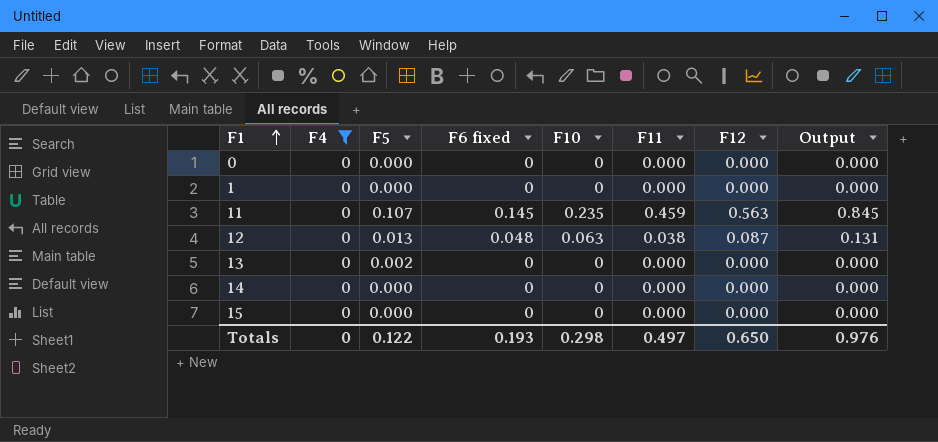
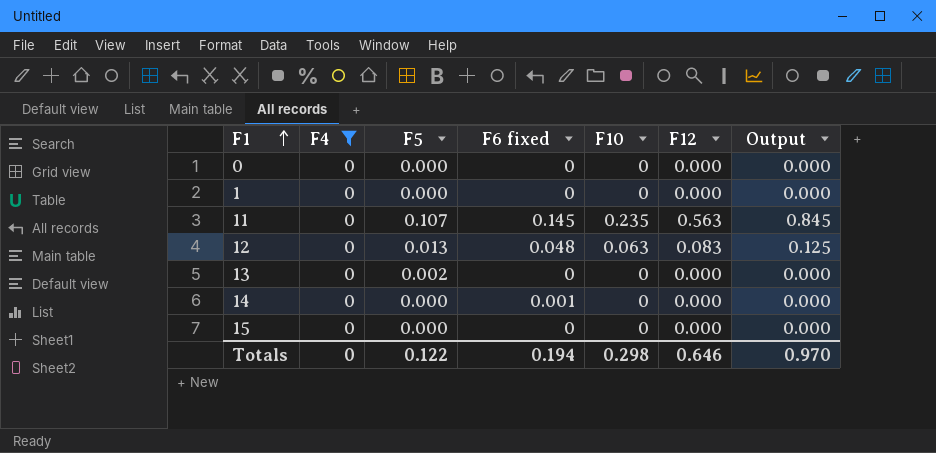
column F11 | position: 6 -> none
12 | F12: 0.087 -> 0.083
12 | Output: 0.131 -> 0.125
14 | F6 fixed: 0 -> 0.001
Totals | F6 fixed: 0.193 -> 0.194
Totals | F12: 0.650 -> 0.646
Totals | Output: 0.976 -> 0.970

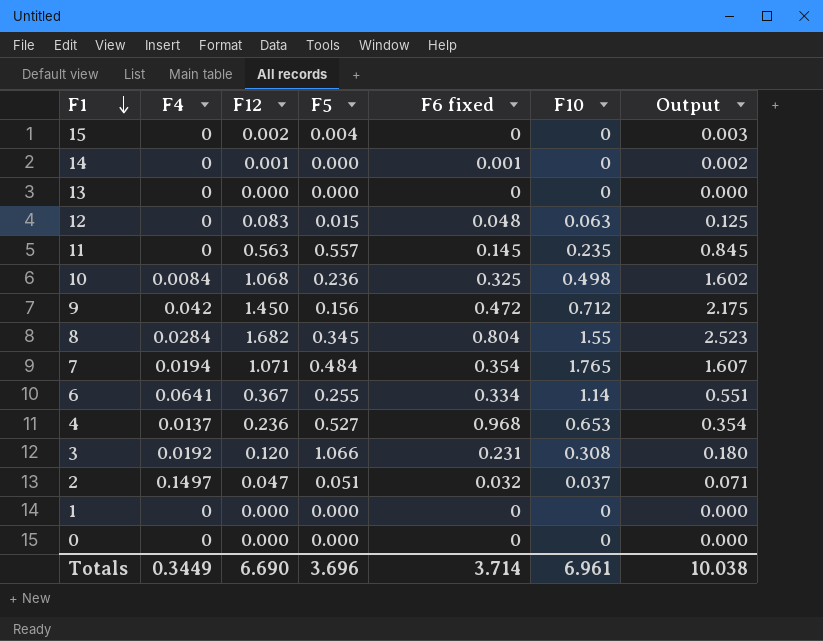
filter: F4 = 0 -> none
row order: F1 ascending -> F1 descending
column F12 | position: 6 -> 3
15 | F12: 0.000 -> 0.002
15 | F5: 0.000 -> 0.004
15 | Output: 0.000 -> 0.003
14 | F12: 0.000 -> 0.001
14 | Output: 0.000 -> 0.002
13 | F5: 0.002 -> 0.000
12 | F5: 0.013 -> 0.015
11 | F5: 0.107 -> 0.557
Totals | F4: 0 -> 0.3449
Totals | F12: 0.646 -> 6.690
Totals | F5: 0.122 -> 3.696
Totals | F6 fixed: 0.194 -> 3.714
Totals | F10: 0.298 -> 6.961
Totals | Output: 0.970 -> 10.038

